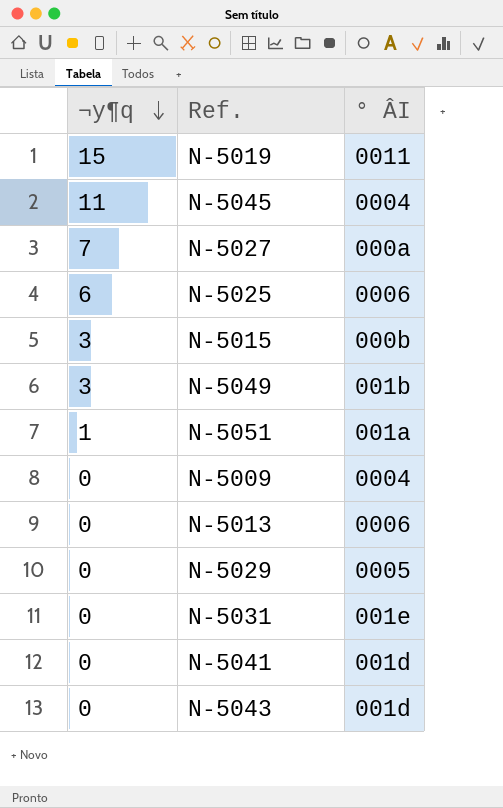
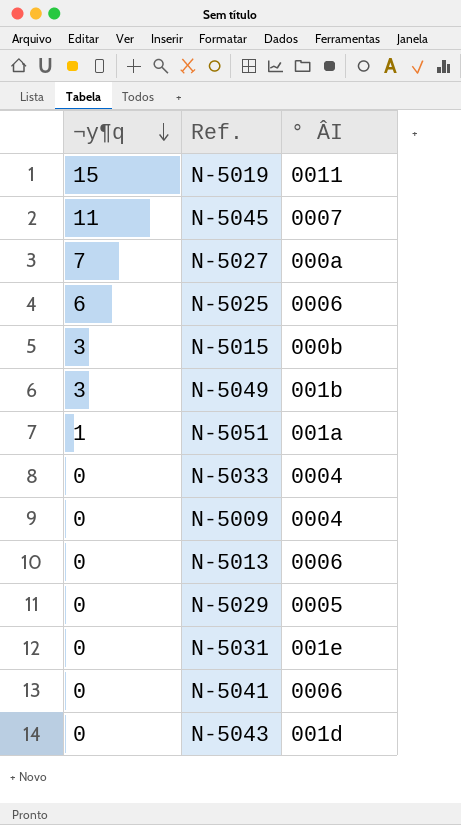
N-5045 | ° ÂI: 0004 -> 0007
row N-5033: none -> 0 | 0004
N-5041 | ° ÂI: 001d -> 0006

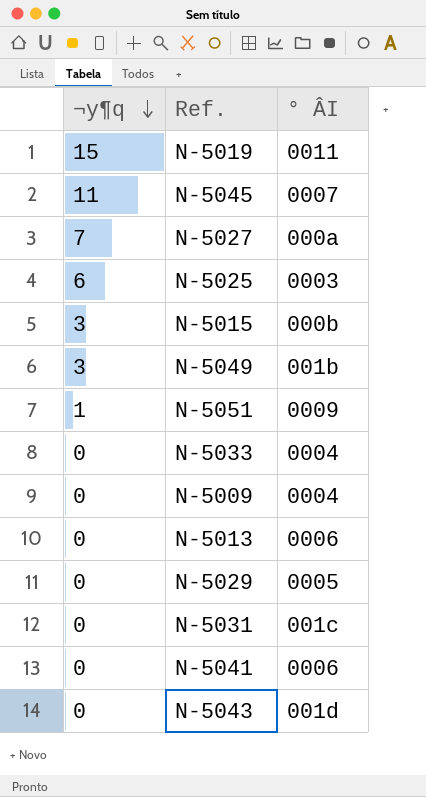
N-5025 | ° ÂI: 0006 -> 0003
N-5051 | ° ÂI: 001a -> 0009
N-5031 | ° ÂI: 001e -> 001c

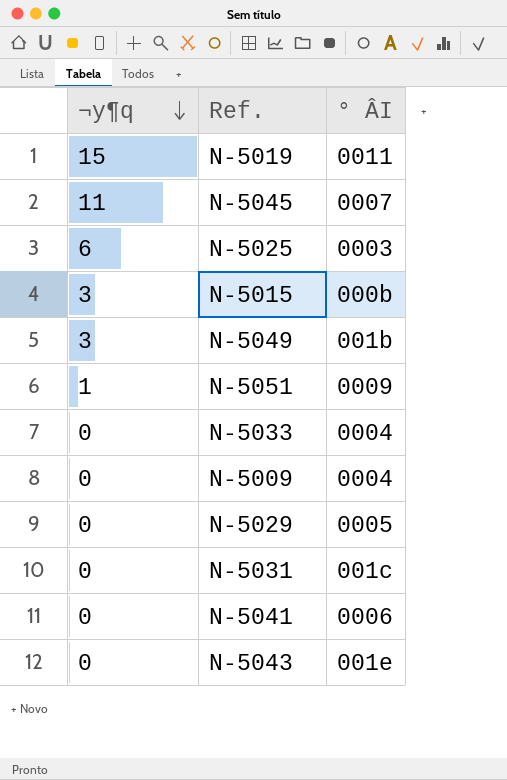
row N-5027: 7 | 000a -> none
row N-5013: 0 | 0006 -> none
N-5043 | ° ÂI: 001d -> 001e

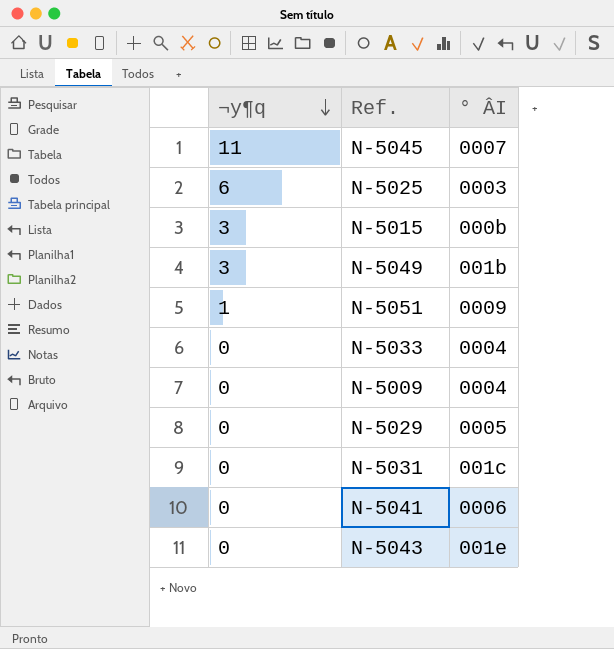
row N-5019: 15 | 0011 -> none

